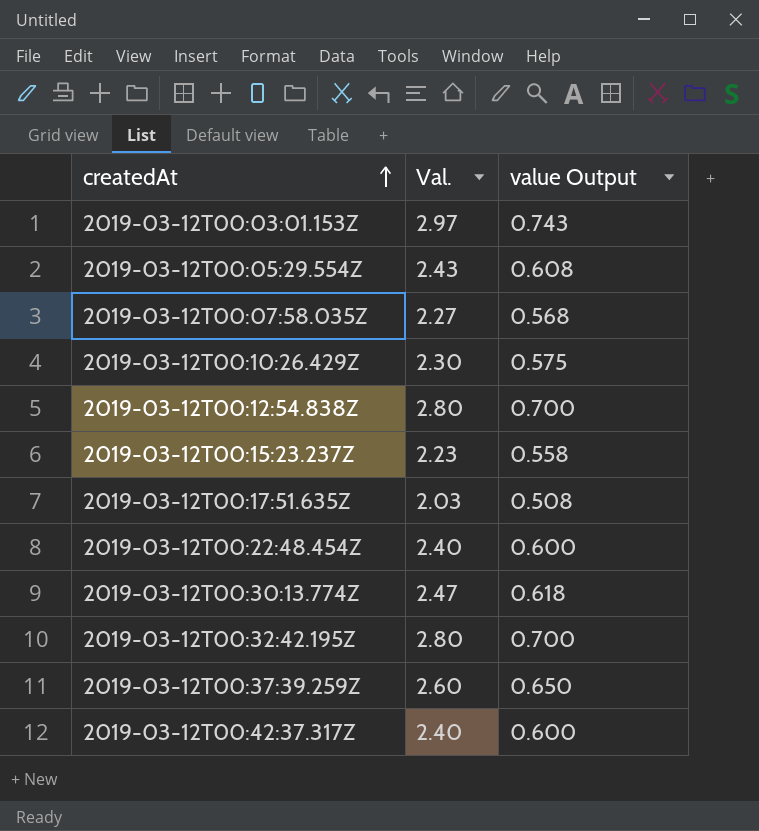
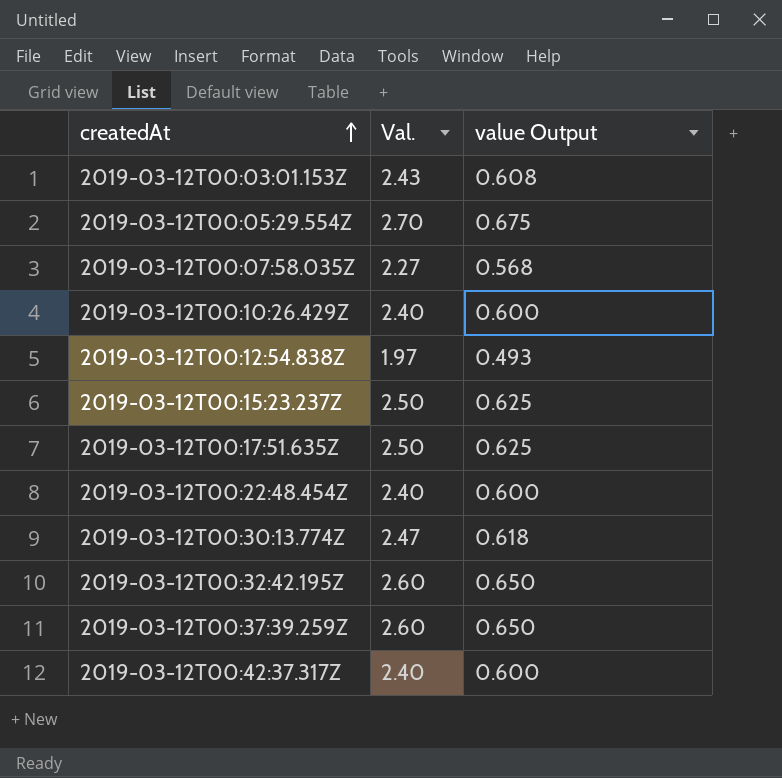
2019-03-12T00:03:01.153Z | Val.: 2.97 -> 2.43
2019-03-12T00:03:01.153Z | value Output: 0.743 -> 0.608
2019-03-12T00:05:29.554Z | Val.: 2.43 -> 2.70
2019-03-12T00:05:29.554Z | value Output: 0.608 -> 0.675
2019-03-12T00:10:26.429Z | Val.: 2.30 -> 2.40
2019-03-12T00:10:26.429Z | value Output: 0.575 -> 0.600
2019-03-12T00:12:54.838Z | Val.: 2.80 -> 1.97
2019-03-12T00:12:54.838Z | value Output: 0.700 -> 0.493
2019-03-12T00:15:23.237Z | Val.: 2.23 -> 2.50
2019-03-12T00:15:23.237Z | value Output: 0.558 -> 0.625
2019-03-12T00:17:51.635Z | Val.: 2.03 -> 2.50
2019-03-12T00:17:51.635Z | value Output: 0.508 -> 0.625
2019-03-12T00:32:42.195Z | Val.: 2.80 -> 2.60
2019-03-12T00:32:42.195Z | value Output: 0.700 -> 0.650

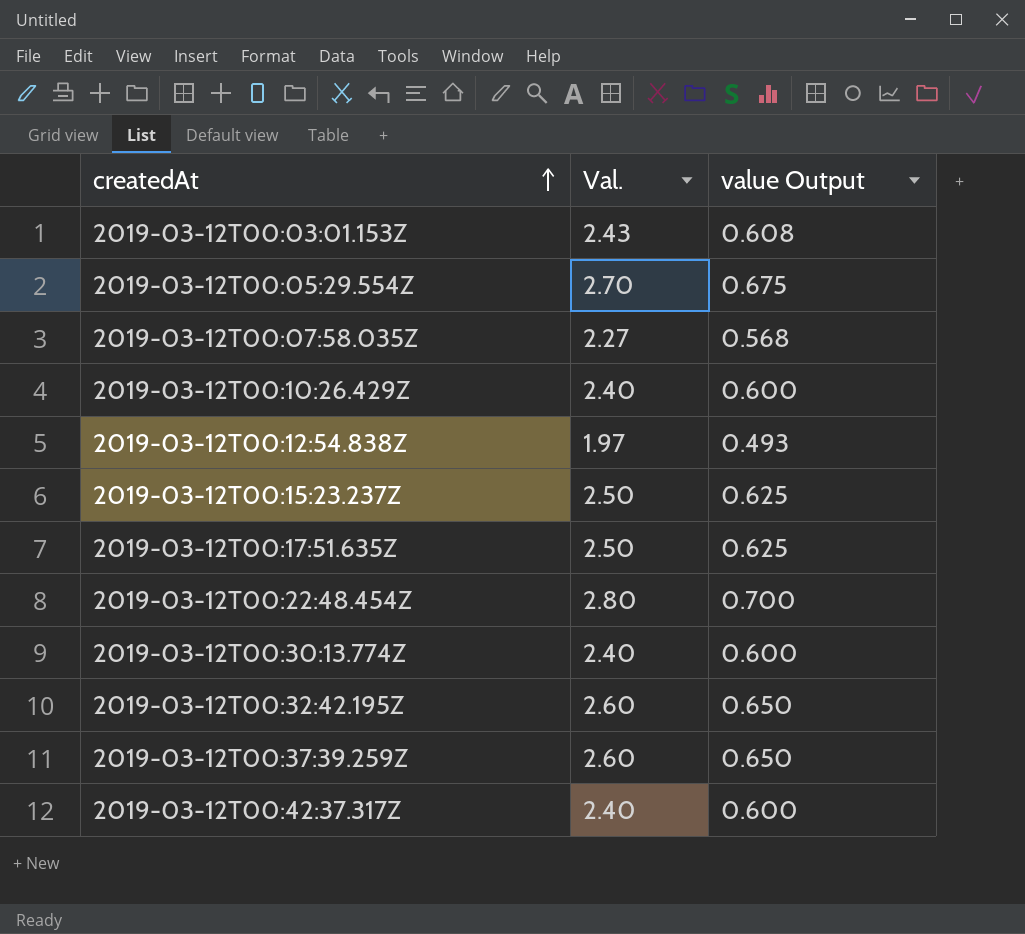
2019-03-12T00:22:48.454Z | Val.: 2.40 -> 2.80
2019-03-12T00:22:48.454Z | value Output: 0.600 -> 0.700
2019-03-12T00:30:13.774Z | Val.: 2.47 -> 2.40
2019-03-12T00:30:13.774Z | value Output: 0.618 -> 0.600

